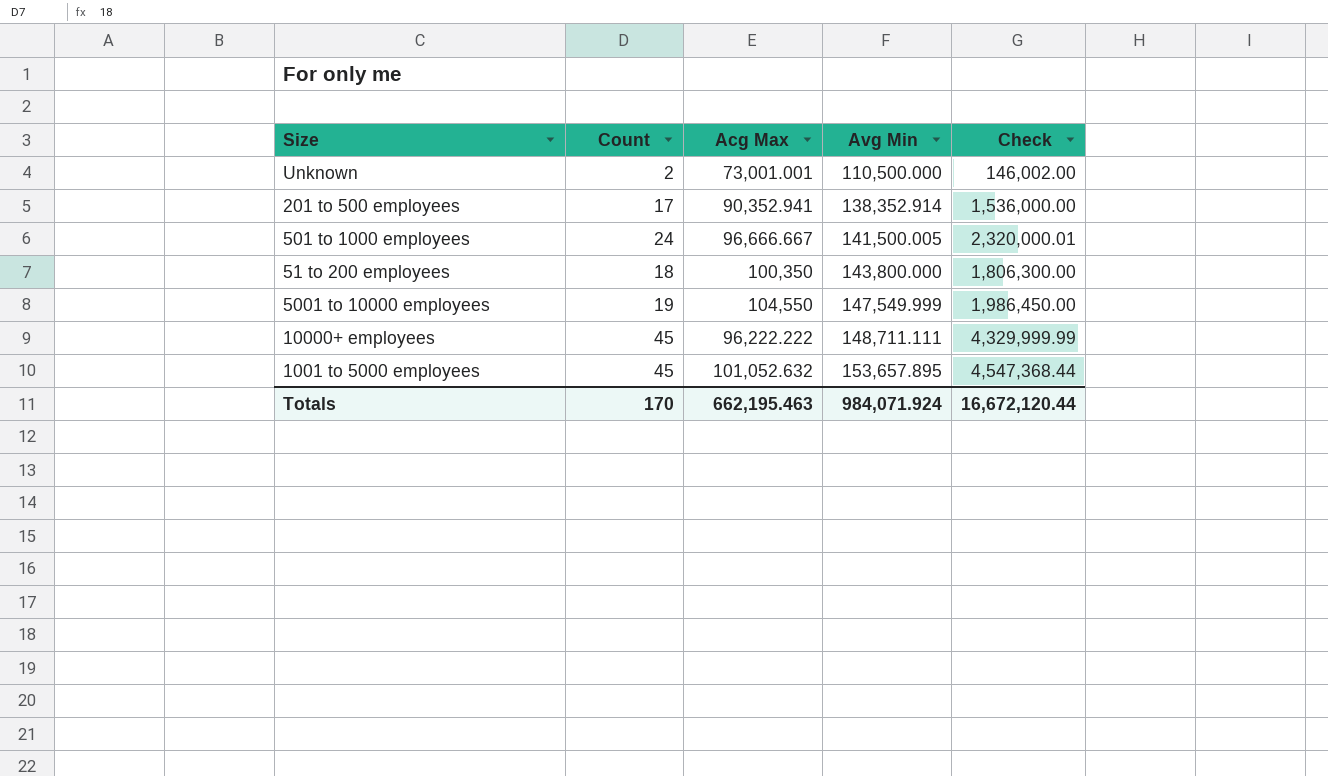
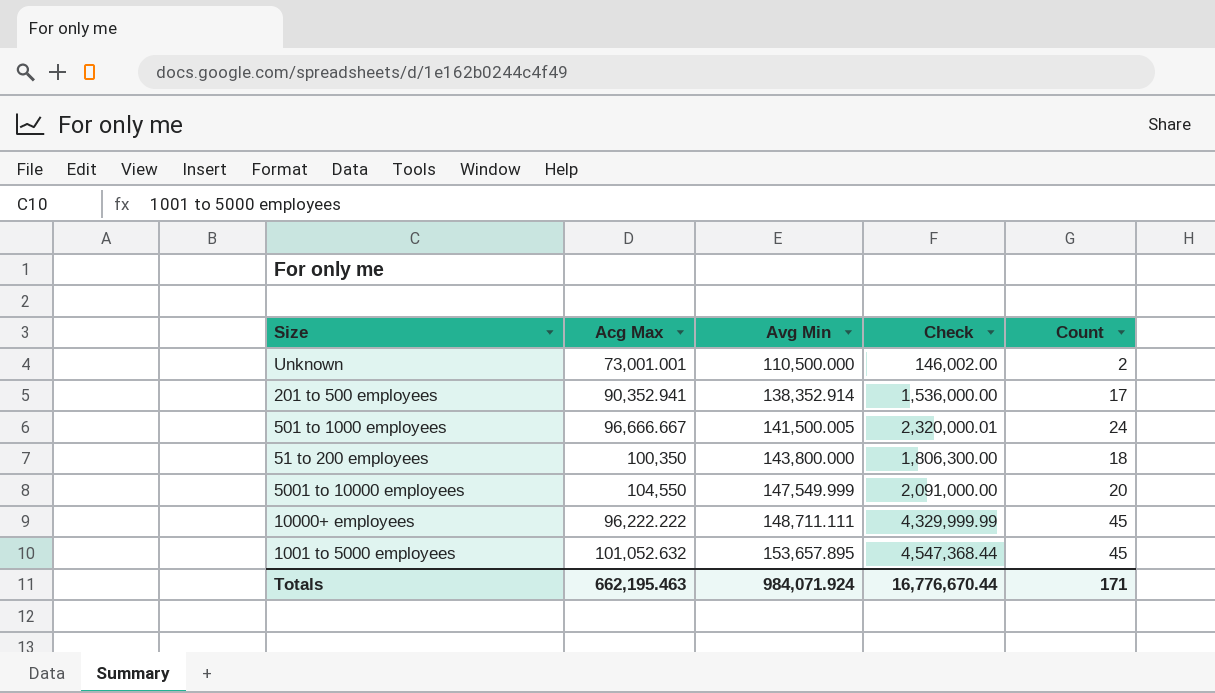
column Count | position: 2 -> 5
5001 to 10000 employees | Check: 1,986,450.00 -> 2,091,000.00
5001 to 10000 employees | Count: 19 -> 20
Totals | Check: 16,672,120.44 -> 16,776,670.44
Totals | Count: 170 -> 171

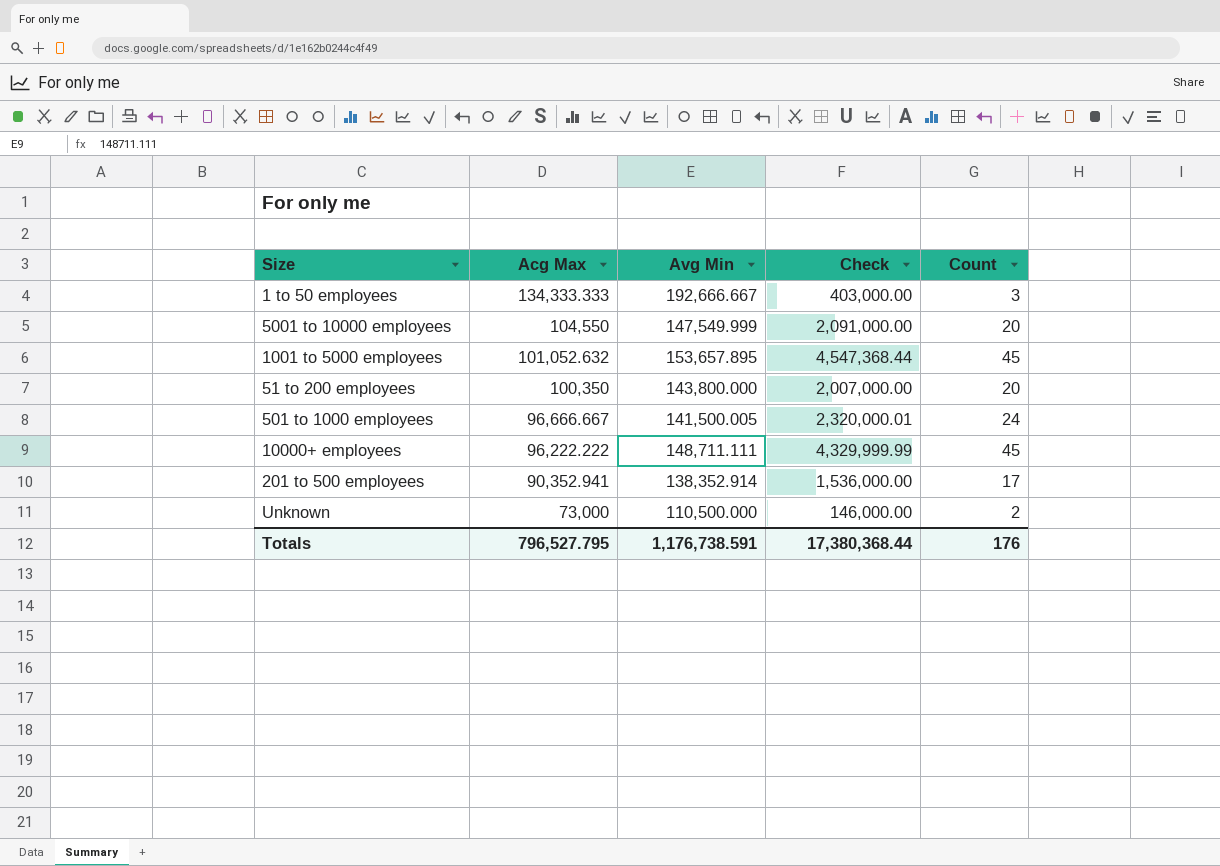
row order: Avg Min ascending -> Acg Max descending
row 1 to 50 employees: none -> 134,333.333 | 192,666.667 | 403,000.00 | 3
51 to 200 employees | Check: 1,806,300.00 -> 2,007,000.00
51 to 200 employees | Count: 18 -> 20
Unknown | Acg Max: 73,001.001 -> 73,000
Unknown | Check: 146,002.00 -> 146,000.00
Totals | Acg Max: 662,195.463 -> 796,527.795
Totals | Avg Min: 984,071.924 -> 1,176,738.591
Totals | Check: 16,776,670.44 -> 17,380,368.44
Totals | Count: 171 -> 176

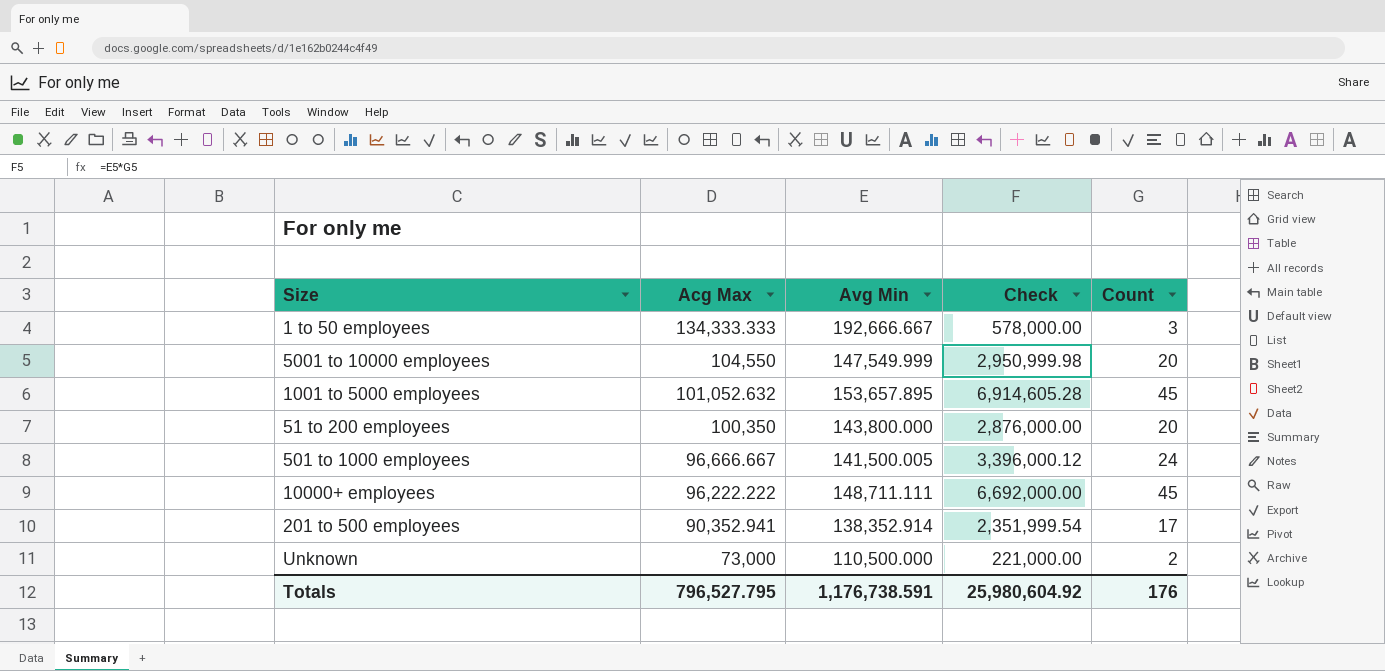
column Check | formula: [Acg Max] * [Count] -> [Avg Min] * [Count]
Totals | Check: 17,380,368.44 -> 25,980,604.92

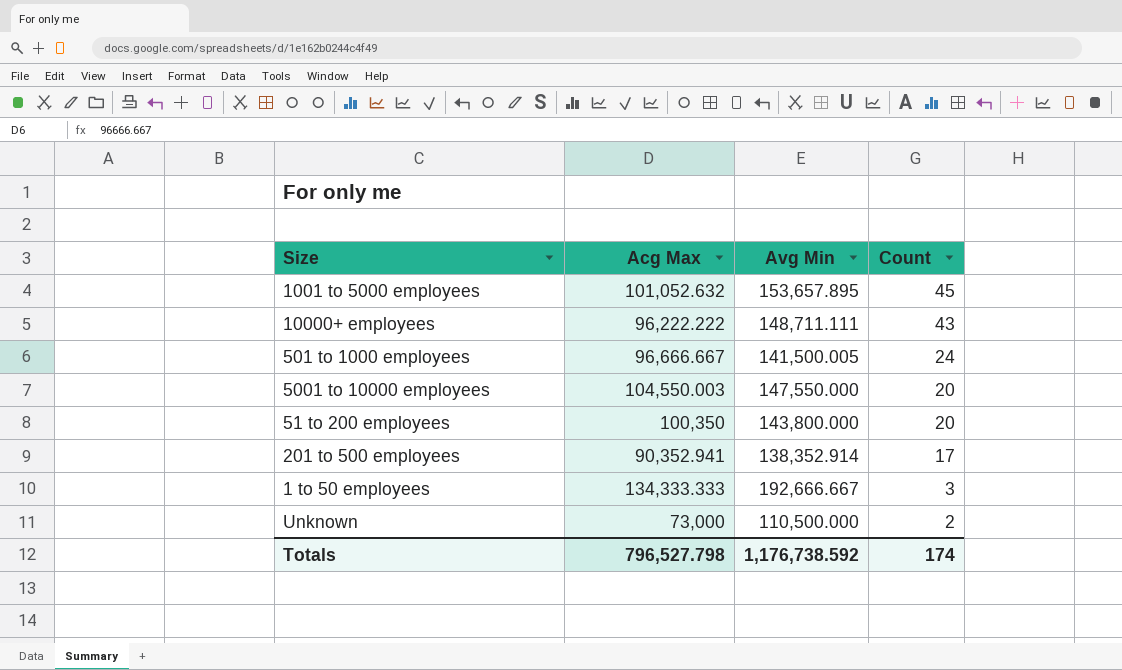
row order: Acg Max descending -> Count descending
column Check | formula: [Avg Min] * [Count] -> none
10000+ employees | Count: 45 -> 43
5001 to 10000 employees | Acg Max: 104,550 -> 104,550.003
5001 to 10000 employees | Avg Min: 147,549.999 -> 147,550.000
Totals | Acg Max: 796,527.795 -> 796,527.798
Totals | Avg Min: 1,176,738.591 -> 1,176,738.592
Totals | Count: 176 -> 174

